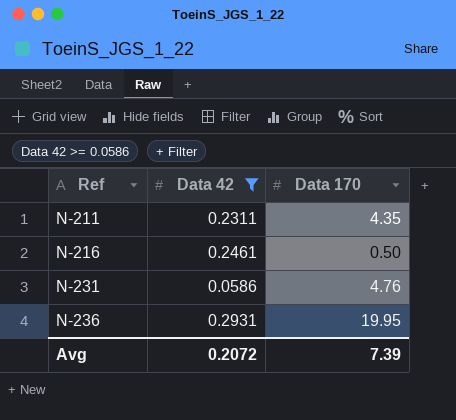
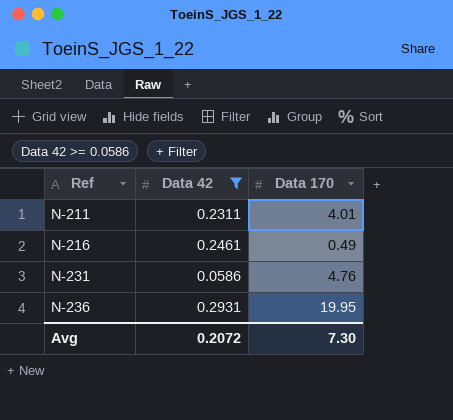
N-211 | Data 170: 4.35 -> 4.01
N-216 | Data 170: 0.50 -> 0.49
Avg | Data 170: 7.39 -> 7.30

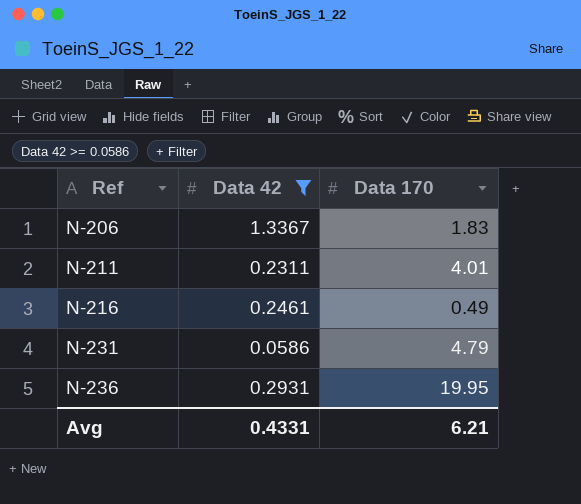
row N-206: none -> 1.3367 | 1.83
N-231 | Data 170: 4.76 -> 4.79
Avg | Data 42: 0.2072 -> 0.4331
Avg | Data 170: 7.30 -> 6.21

